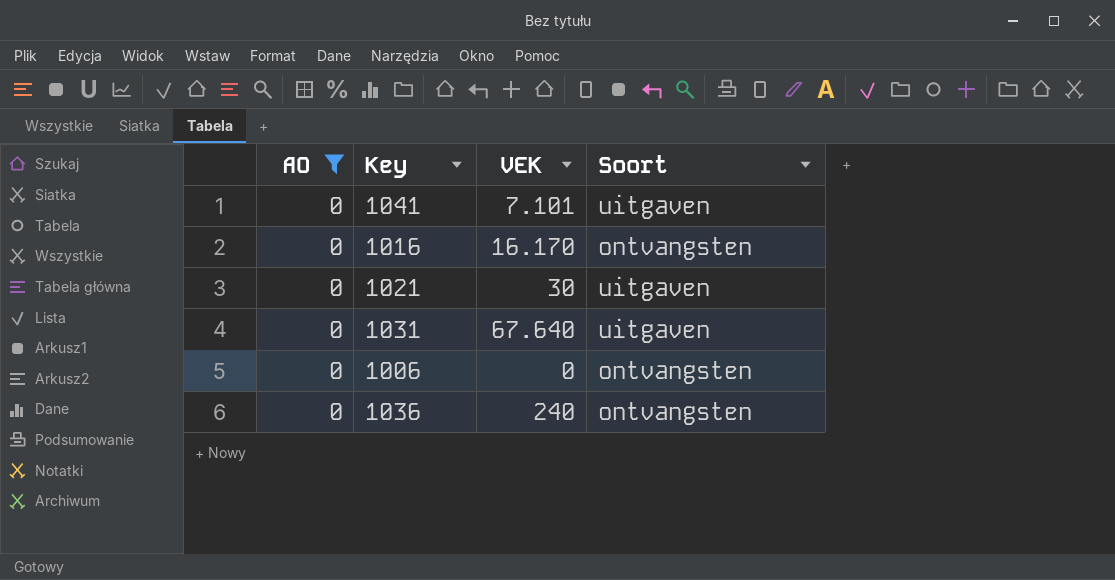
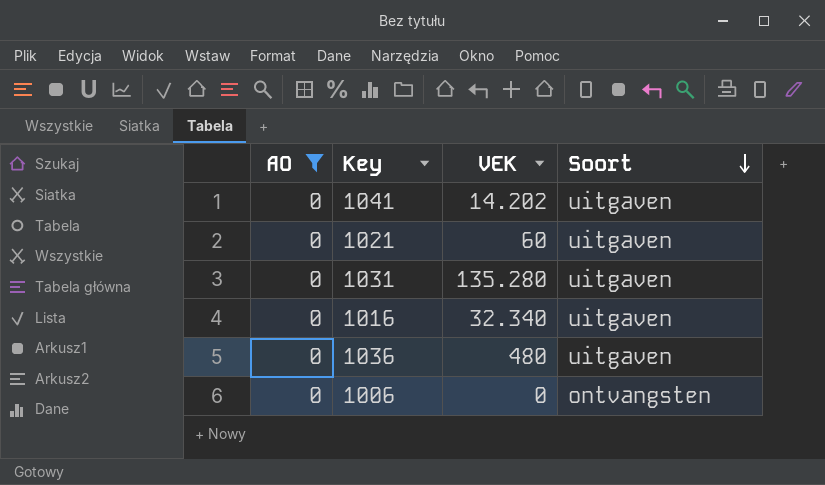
row order: none -> Soort descending
1041 | VEK: 7.101 -> 14.202
1021 | VEK: 30 -> 60
1031 | VEK: 67.640 -> 135.280
1016 | VEK: 16.170 -> 32.340
1016 | Soort: ontvangsten -> uitgaven
1036 | VEK: 240 -> 480
1036 | Soort: ontvangsten -> uitgaven

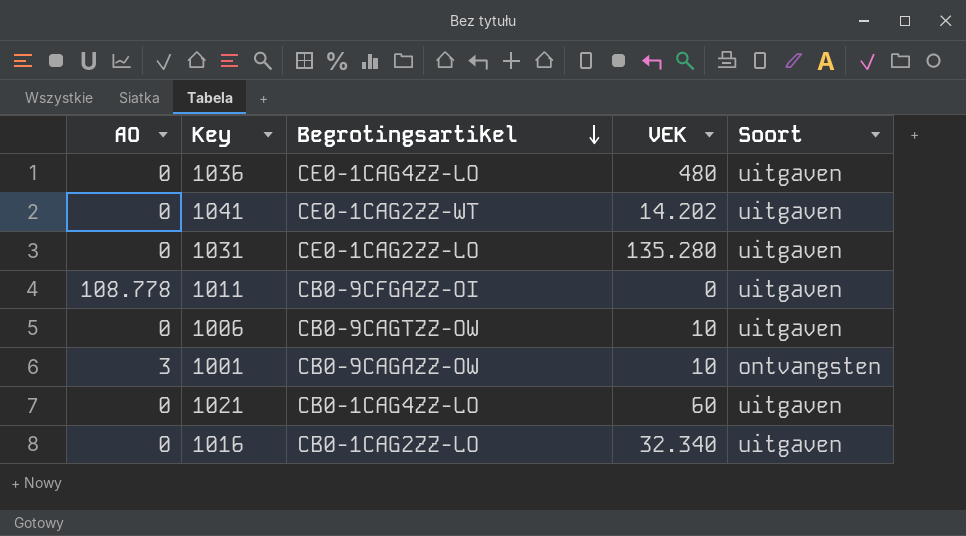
filter: AO = 0 -> none
row order: Soort descending -> Begrotingsartikel descending
column Begrotingsartikel | position: none -> 3
1006 | VEK: 0 -> 10
1006 | Soort: ontvangsten -> uitgaven

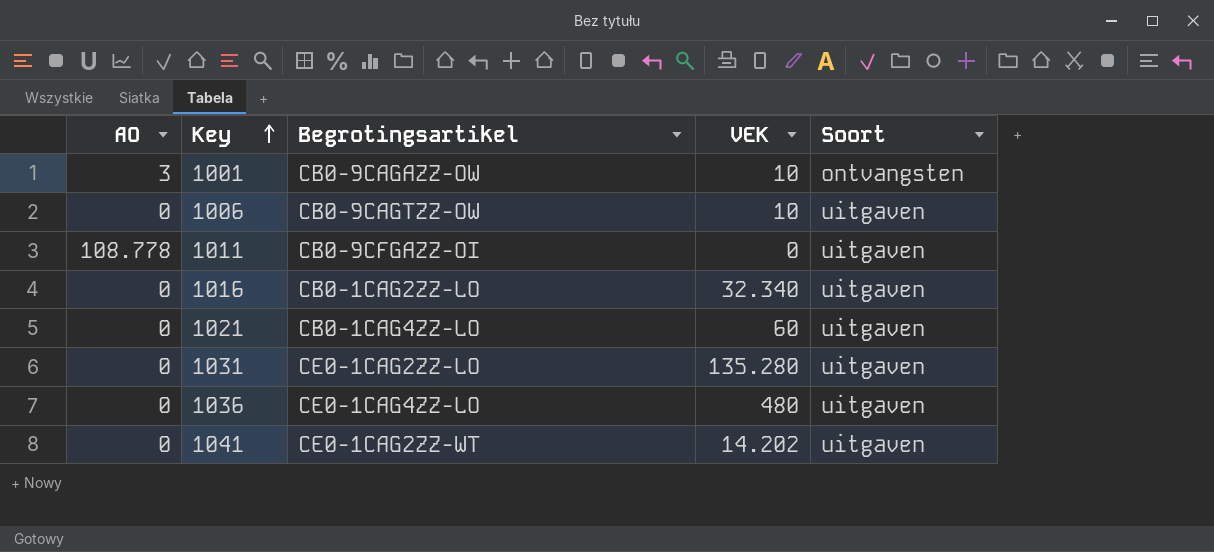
row order: Begrotingsartikel descending -> Key ascending

